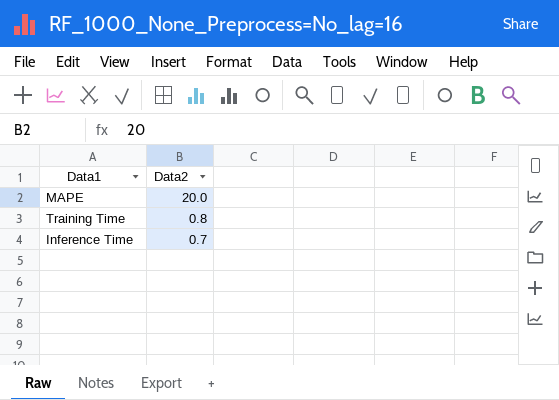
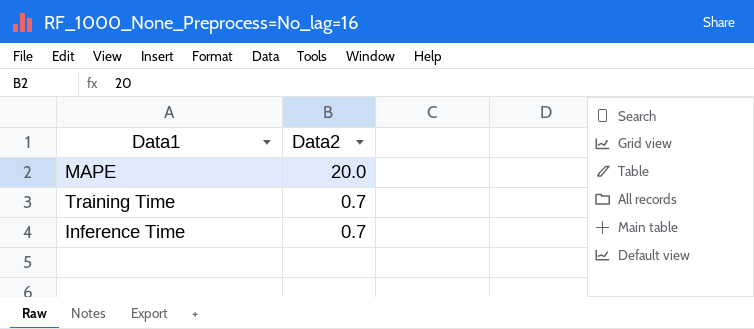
Training Time | Data2: 0.8 -> 0.7

